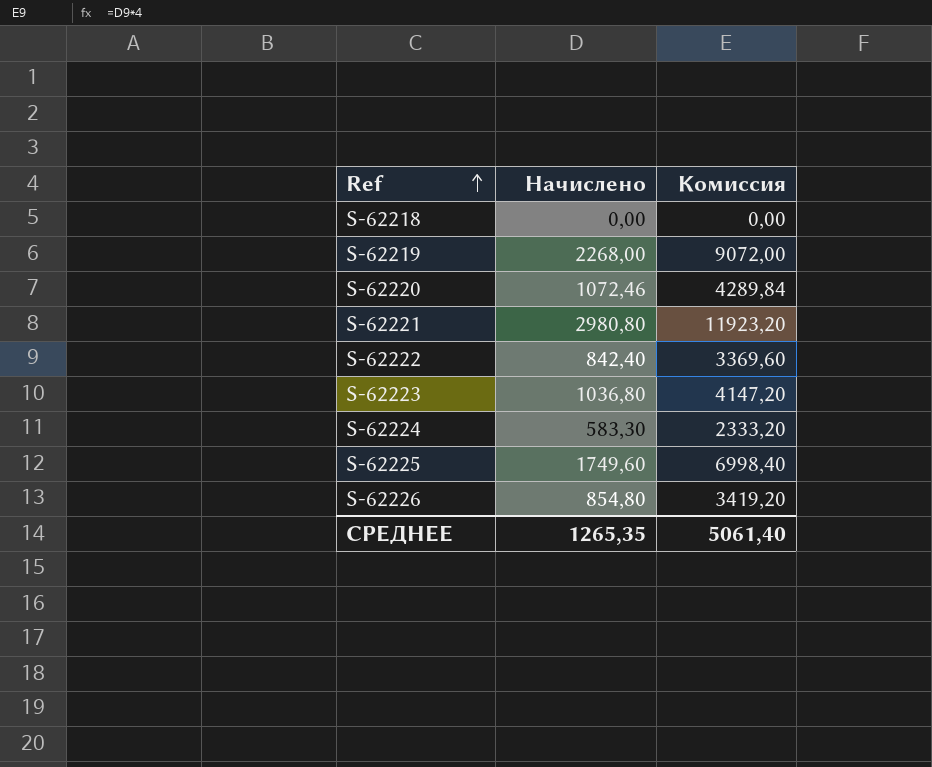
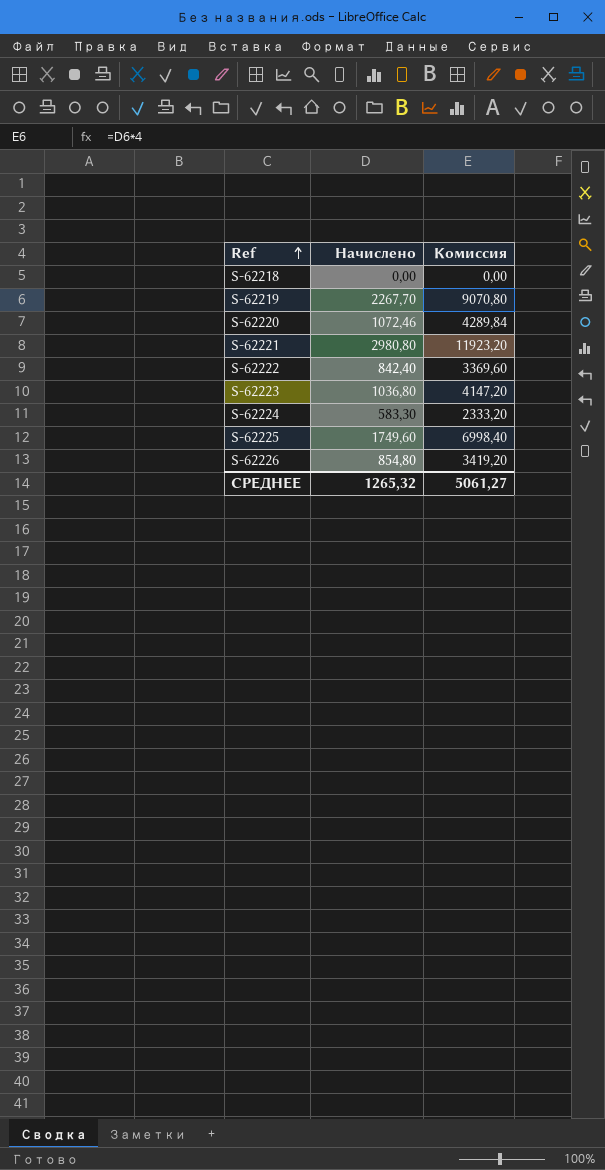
S-62219 | Начислено: 2268,00 -> 2267,70
S-62219 | Комиссия: 9072,00 -> 9070,80
СРЕДНЕЕ | Начислено: 1265,35 -> 1265,32
СРЕДНЕЕ | Комиссия: 5061,40 -> 5061,27

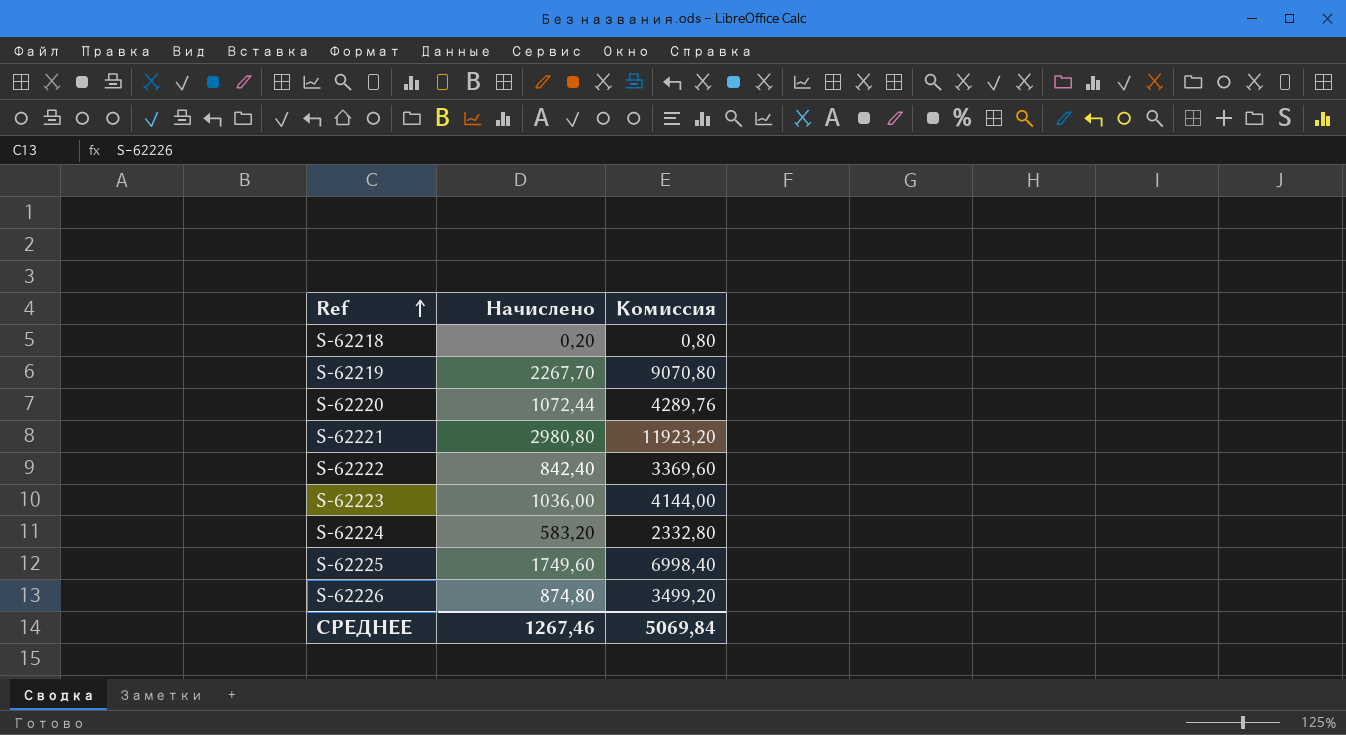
S-62218 | Начислено: 0,00 -> 0,20
S-62218 | Комиссия: 0,00 -> 0,80
S-62220 | Начислено: 1072,46 -> 1072,44
S-62220 | Комиссия: 4289,84 -> 4289,76
S-62223 | Начислено: 1036,80 -> 1036,00
S-62223 | Комиссия: 4147,20 -> 4144,00
S-62224 | Начислено: 583,30 -> 583,20
S-62224 | Комиссия: 2333,20 -> 2332,80
S-62226 | Начислено: 854,80 -> 874,80
S-62226 | Комиссия: 3419,20 -> 3499,20
СРЕДНЕЕ | Начислено: 1265,32 -> 1267,46
СРЕДНЕЕ | Комиссия: 5061,27 -> 5069,84

